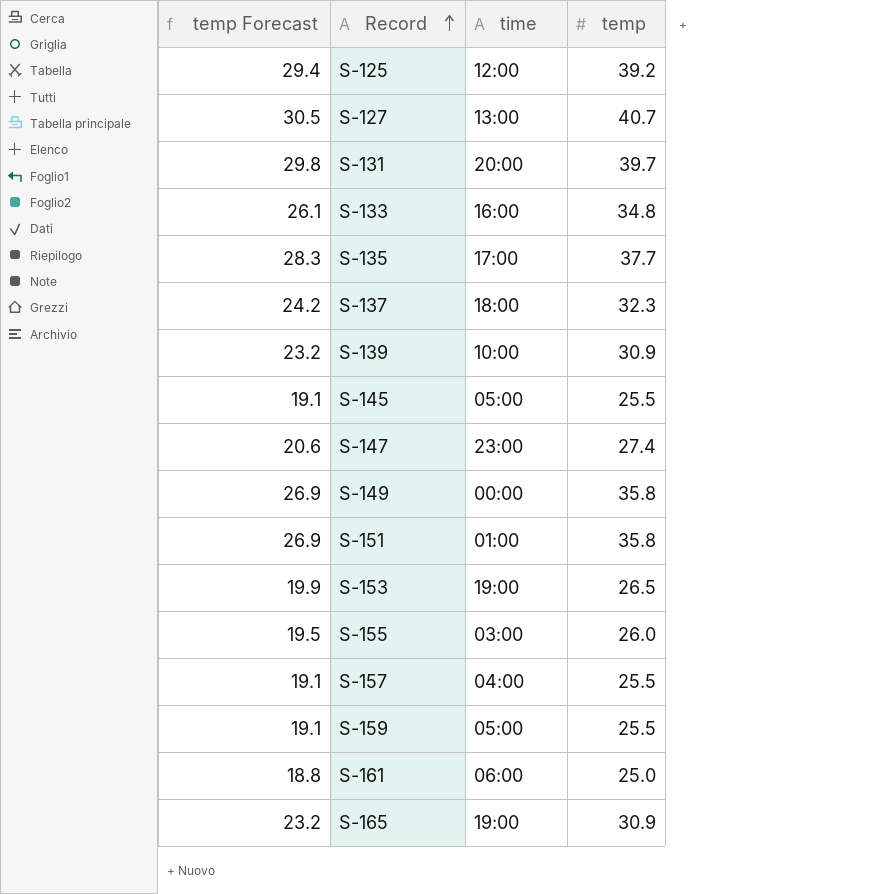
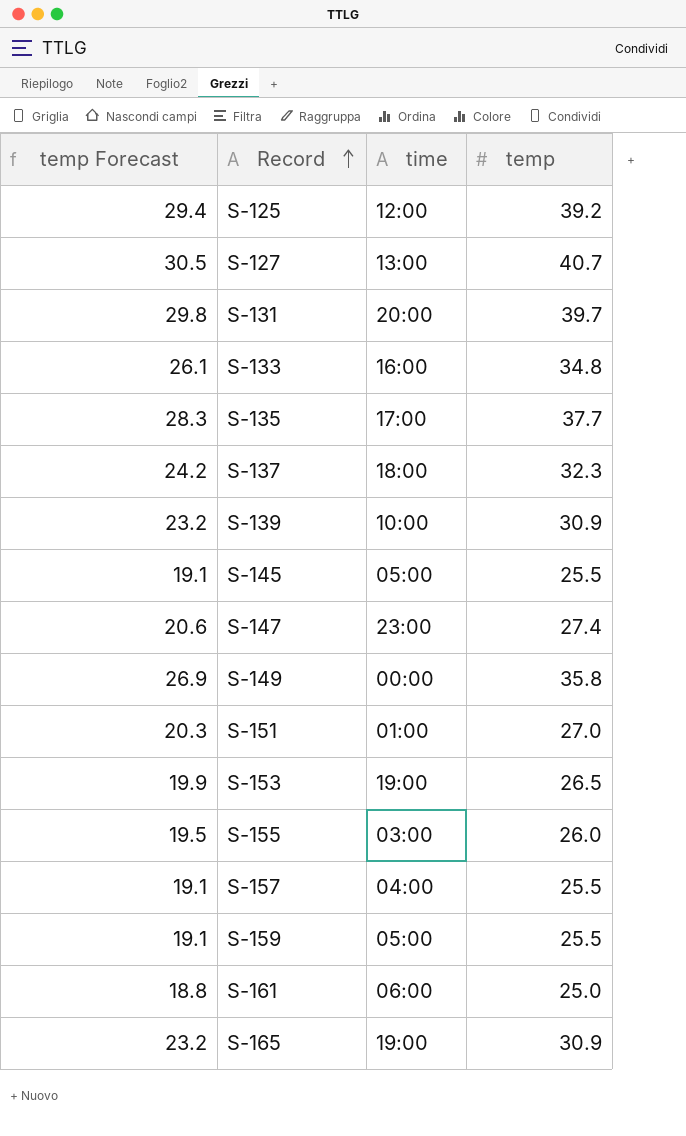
S-151 | temp Forecast: 26.9 -> 20.3
S-151 | temp: 35.8 -> 27.0

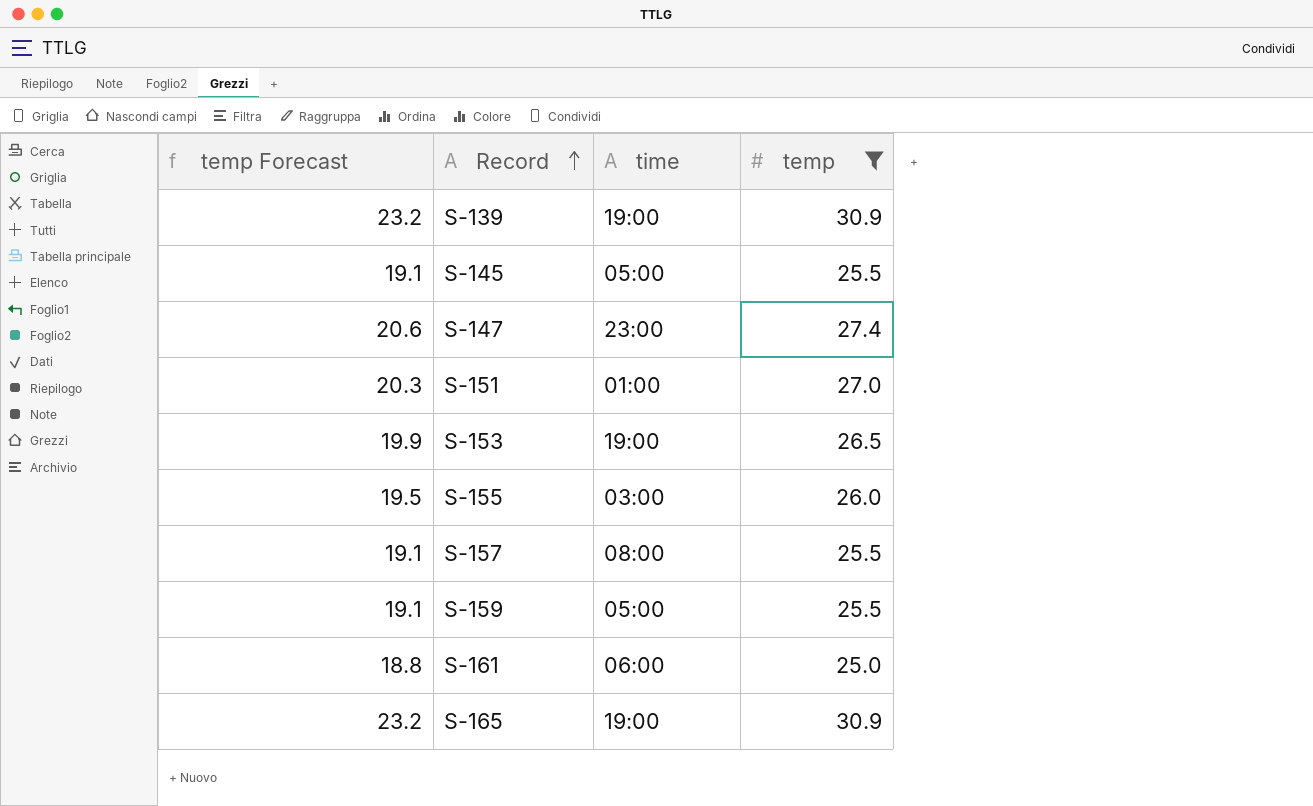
filter: none -> temp <= 30.9
S-139 | time: 10:00 -> 19:00
S-157 | time: 04:00 -> 08:00

